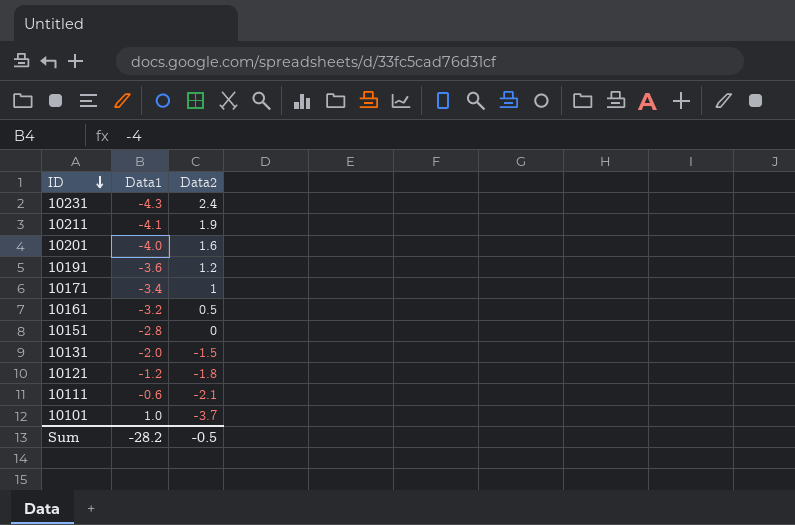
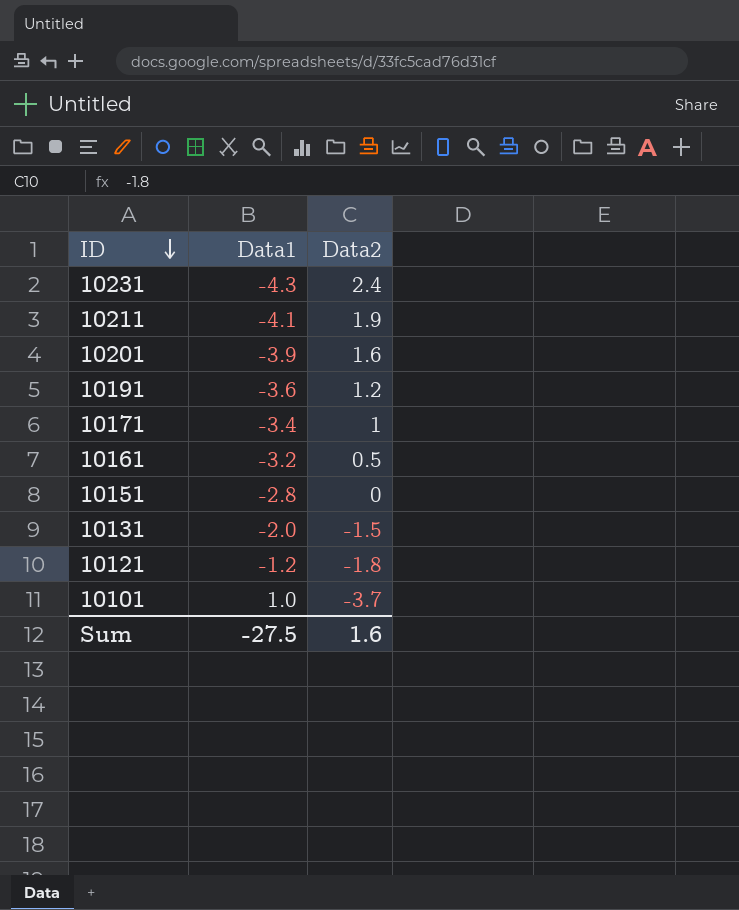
row 10111: -0.6 | -2.1 -> none
10201 | Data1: -4.0 -> -3.9
Sum | Data1: -28.2 -> -27.5
Sum | Data2: -0.5 -> 1.6

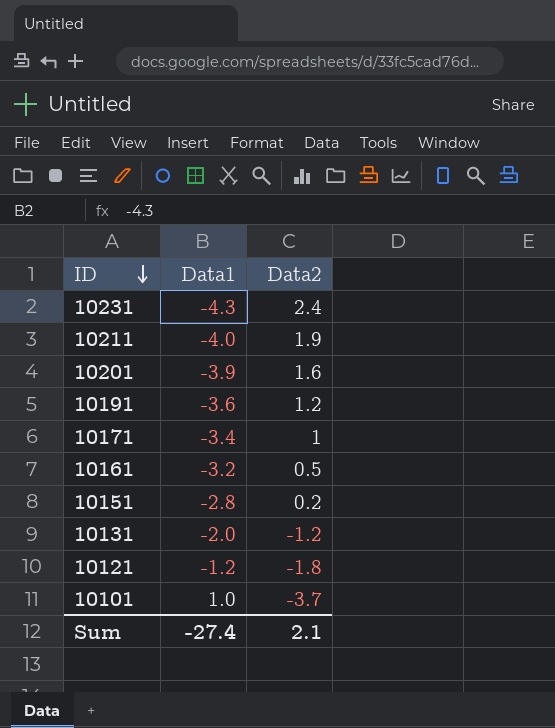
10211 | Data1: -4.1 -> -4.0
10151 | Data2: 0 -> 0.2
10131 | Data2: -1.5 -> -1.2
Sum | Data1: -27.5 -> -27.4
Sum | Data2: 1.6 -> 2.1

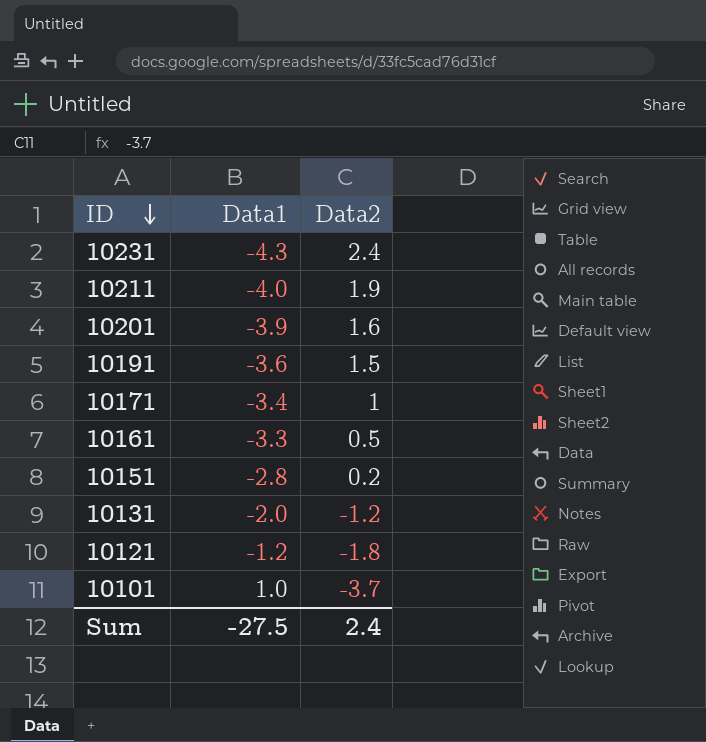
10191 | Data2: 1.2 -> 1.5
10161 | Data1: -3.2 -> -3.3
Sum | Data1: -27.4 -> -27.5
Sum | Data2: 2.1 -> 2.4

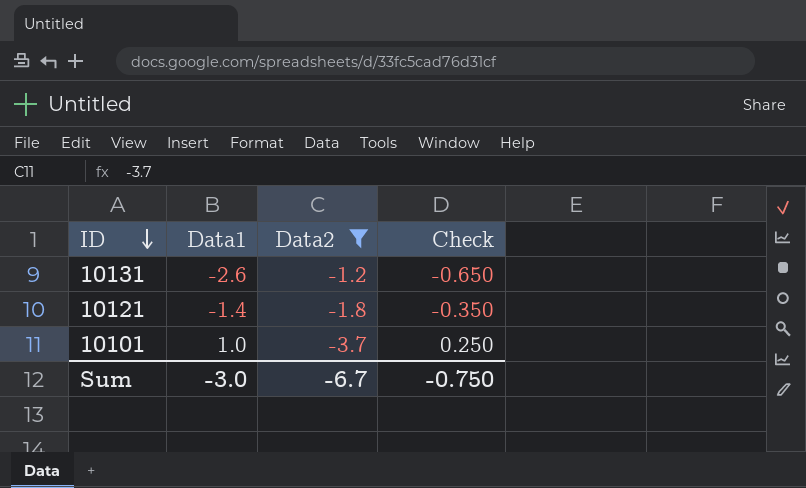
filter: none -> Data2 <= -1.2
column Check | formula: none -> [Data1] * 0.25
10131 | Data1: -2.0 -> -2.6
10121 | Data1: -1.2 -> -1.4
Sum | Data1: -27.5 -> -3.0
Sum | Data2: 2.4 -> -6.7

